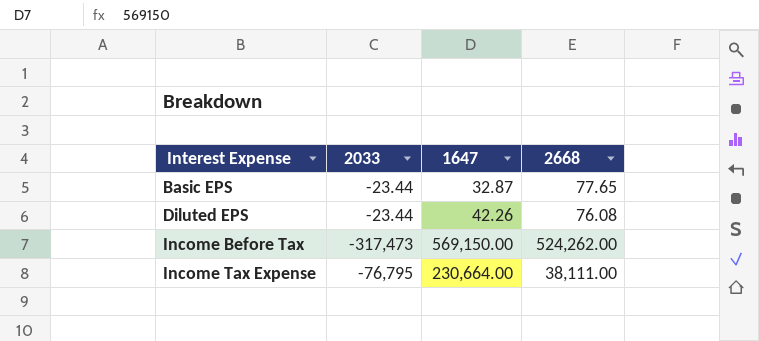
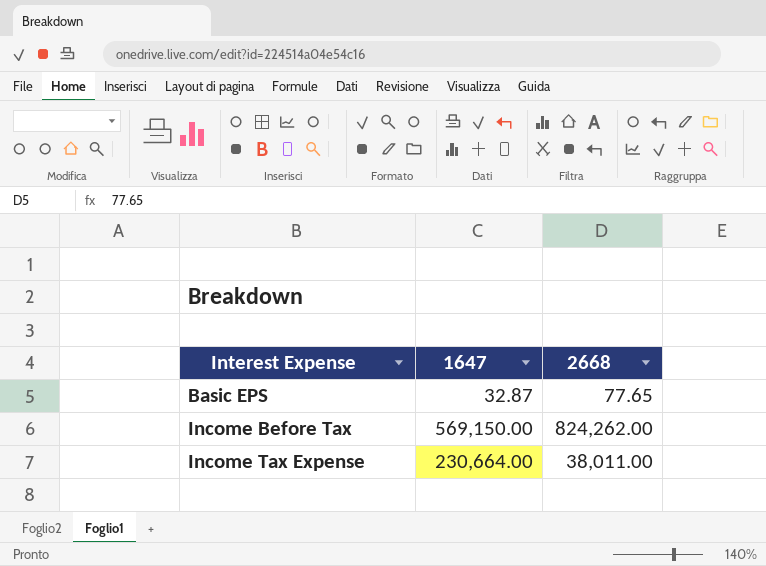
column 2033 | position: 2 -> none
row Diluted EPS: -23.44 | 42.26 | 76.08 -> none
Income Before Tax | 2668: 524,262.00 -> 824,262.00
Income Tax Expense | 2668: 38,111.00 -> 38,011.00

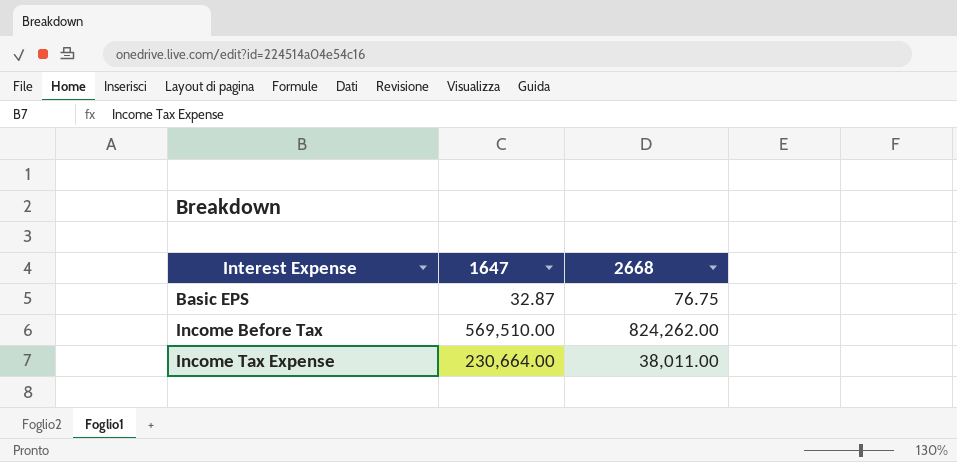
Basic EPS | 2668: 77.65 -> 76.75
Income Before Tax | 1647: 569,150.00 -> 569,510.00

